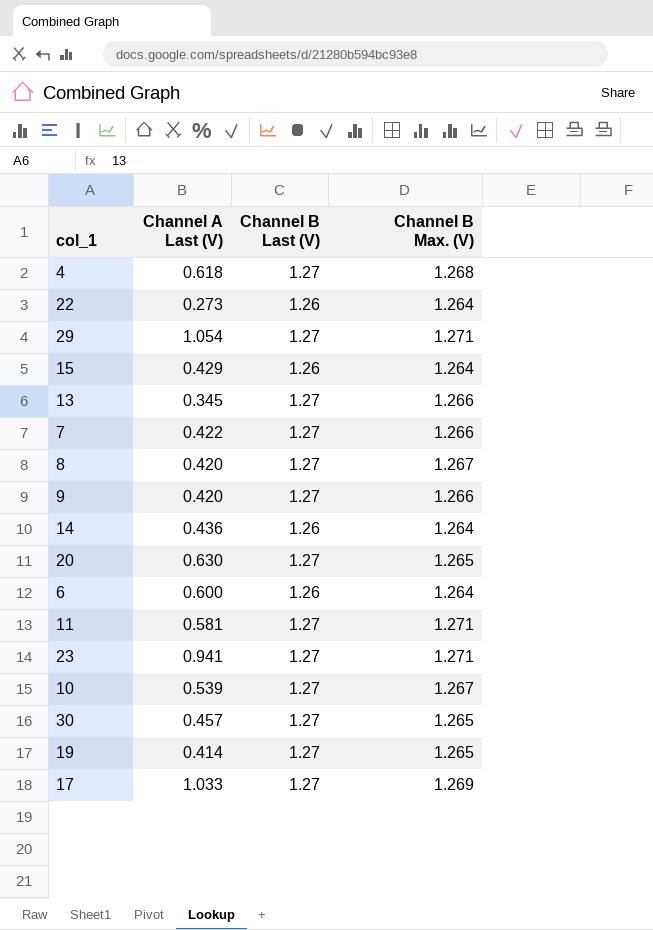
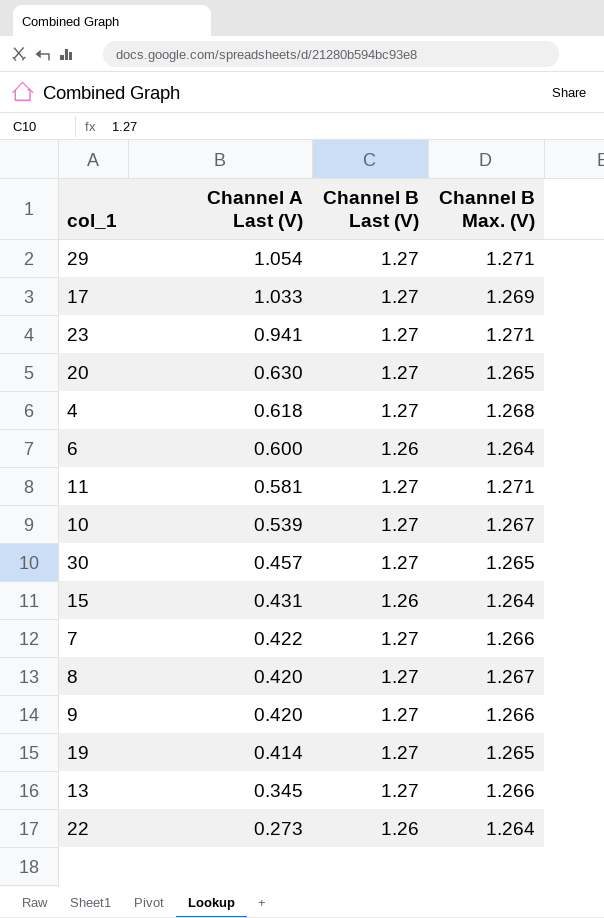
row order: none -> Channel A Last (V) descending
row 14: 0.436 | 1.26 | 1.264 -> none
15 | Channel A Last (V): 0.429 -> 0.431

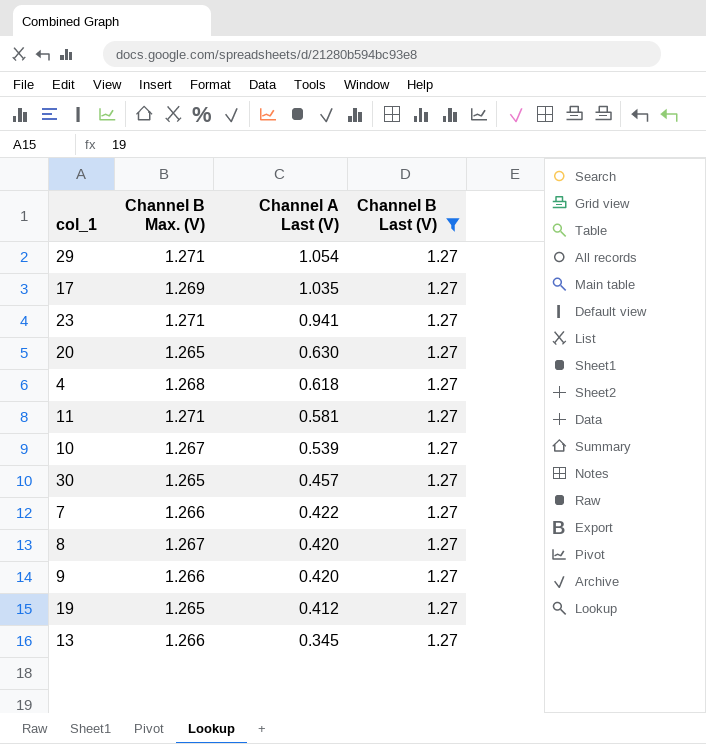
filter: none -> Channel B Last (V) = 1.27
column Channel B Max. (V) | position: 4 -> 2
17 | Channel A Last (V): 1.033 -> 1.035
19 | Channel A Last (V): 0.414 -> 0.412

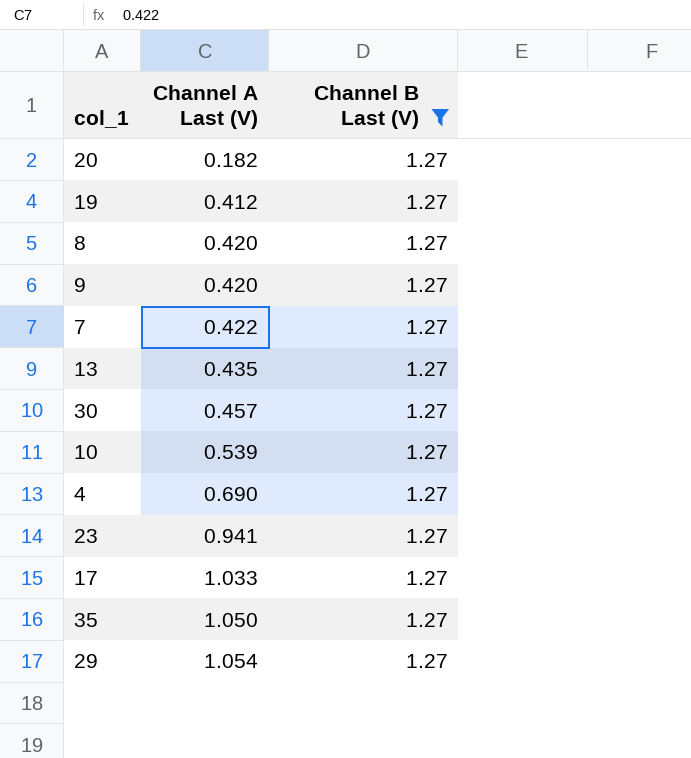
row order: Channel A Last (V) descending -> Channel A Last (V) ascending
column Channel B Max. (V) | position: 2 -> none
row 11: 1.271 | 0.581 | 1.27 -> none
20 | Channel A Last (V): 0.630 -> 0.182
13 | Channel A Last (V): 0.345 -> 0.435
4 | Channel A Last (V): 0.618 -> 0.690
17 | Channel A Last (V): 1.035 -> 1.033
row 35: none -> 1.050 | 1.27

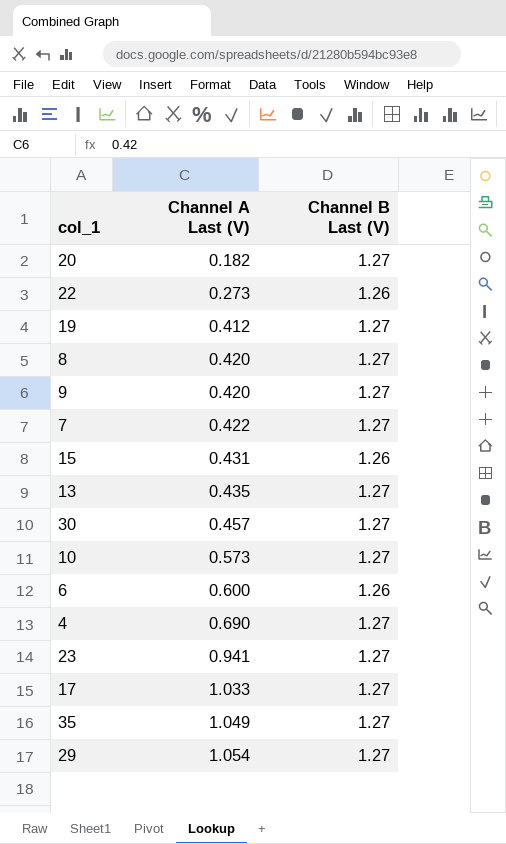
filter: Channel B Last (V) = 1.27 -> none
10 | Channel A Last (V): 0.539 -> 0.573
35 | Channel A Last (V): 1.050 -> 1.049

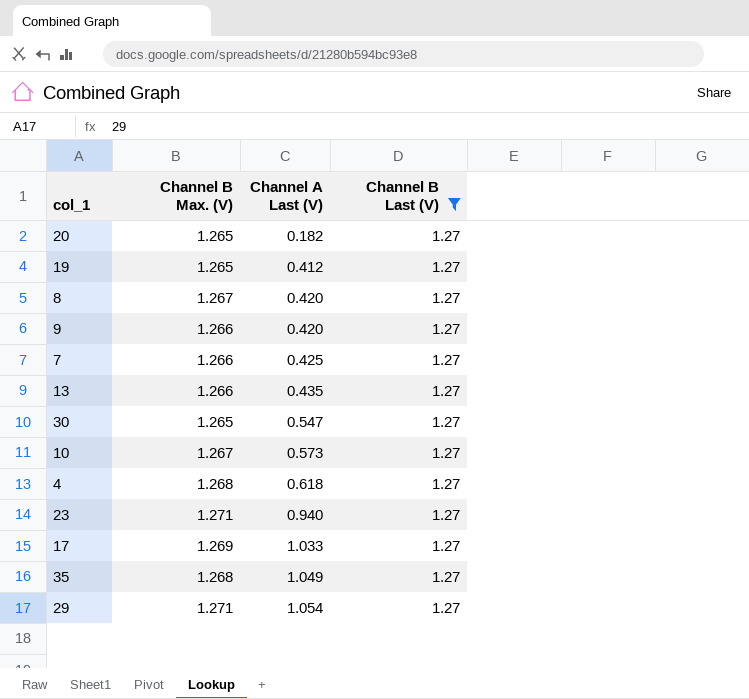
filter: none -> Channel B Last (V) = 1.27
column Channel B Max. (V) | position: none -> 2
7 | Channel A Last (V): 0.422 -> 0.425
30 | Channel A Last (V): 0.457 -> 0.547
4 | Channel A Last (V): 0.690 -> 0.618
23 | Channel A Last (V): 0.941 -> 0.940

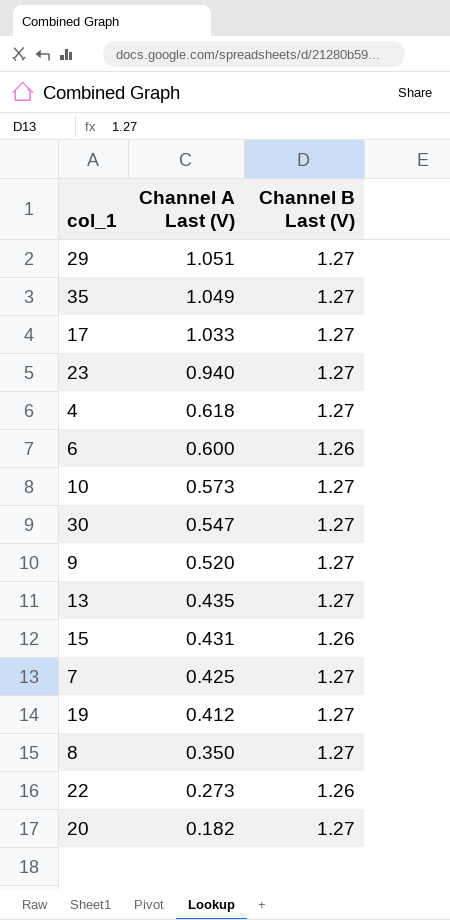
filter: Channel B Last (V) = 1.27 -> none
row order: Channel A Last (V) ascending -> Channel A Last (V) descending
column Channel B Max. (V) | position: 2 -> none
29 | Channel A Last (V): 1.054 -> 1.051
9 | Channel A Last (V): 0.420 -> 0.520
8 | Channel A Last (V): 0.420 -> 0.350

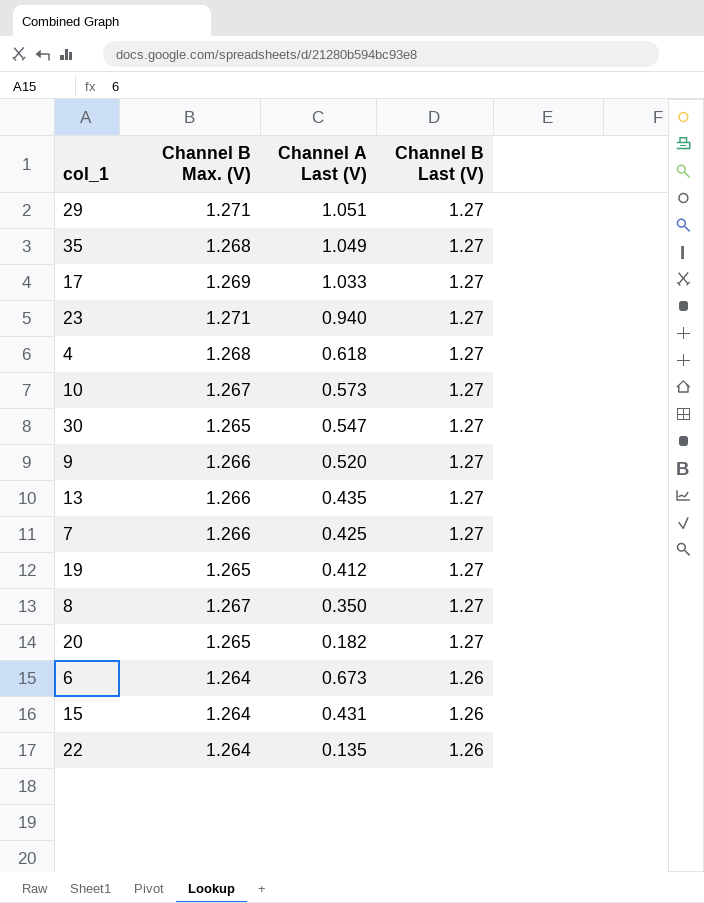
row order: Channel A Last (V) descending -> Channel B Last (V) descending
column Channel B Max. (V) | position: none -> 2
6 | Channel A Last (V): 0.600 -> 0.673
22 | Channel A Last (V): 0.273 -> 0.135

